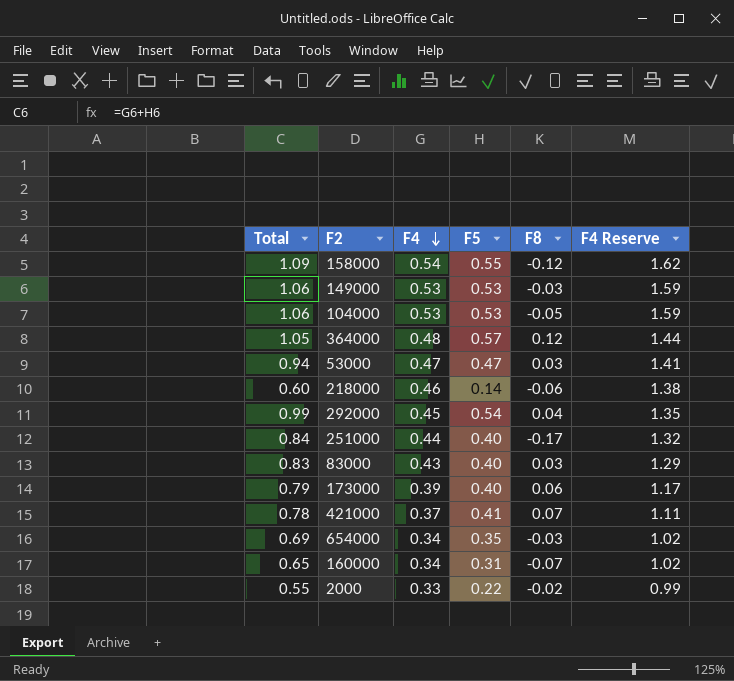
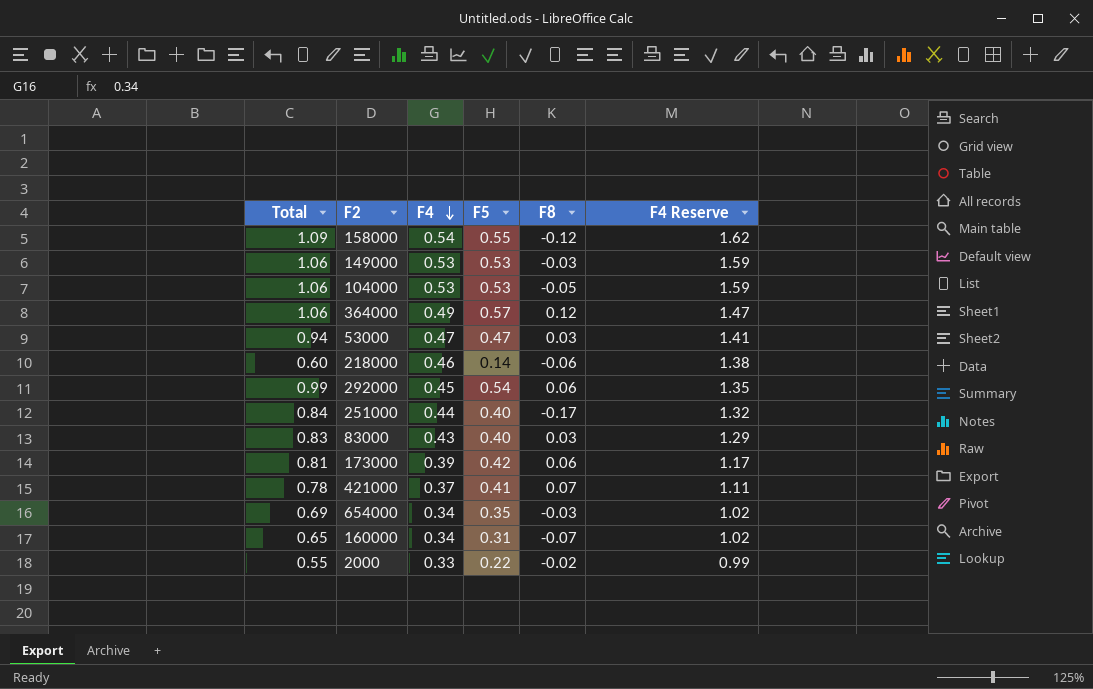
364000 | Total: 1.05 -> 1.06
364000 | F4: 0.48 -> 0.49
364000 | F4 Reserve: 1.44 -> 1.47
292000 | F8: 0.04 -> 0.06
173000 | Total: 0.79 -> 0.81
173000 | F5: 0.40 -> 0.42

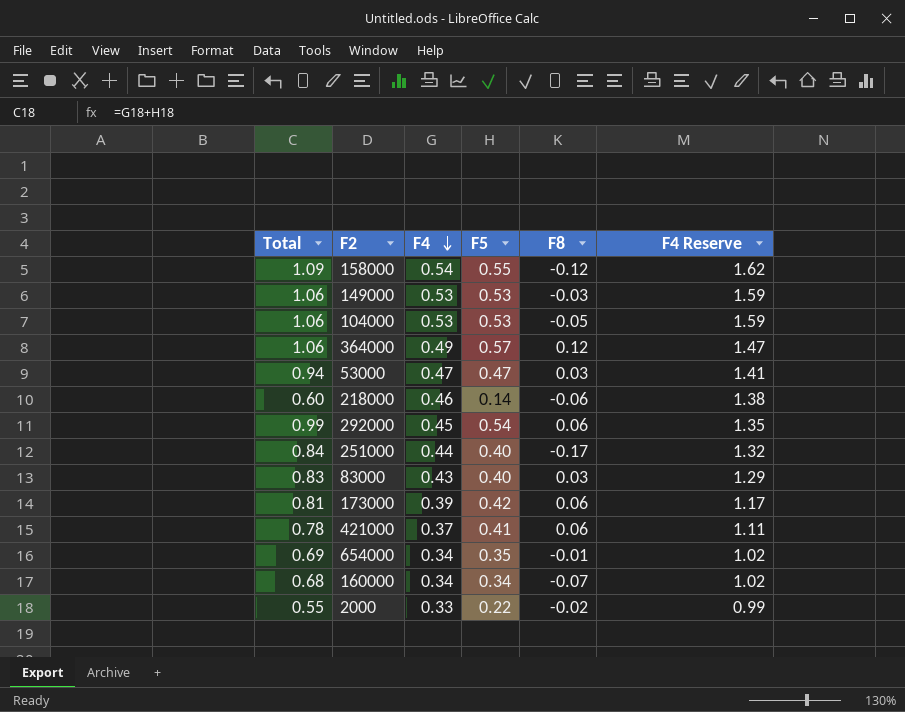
421000 | F8: 0.07 -> 0.06
654000 | F8: -0.03 -> -0.01
160000 | Total: 0.65 -> 0.68
160000 | F5: 0.31 -> 0.34

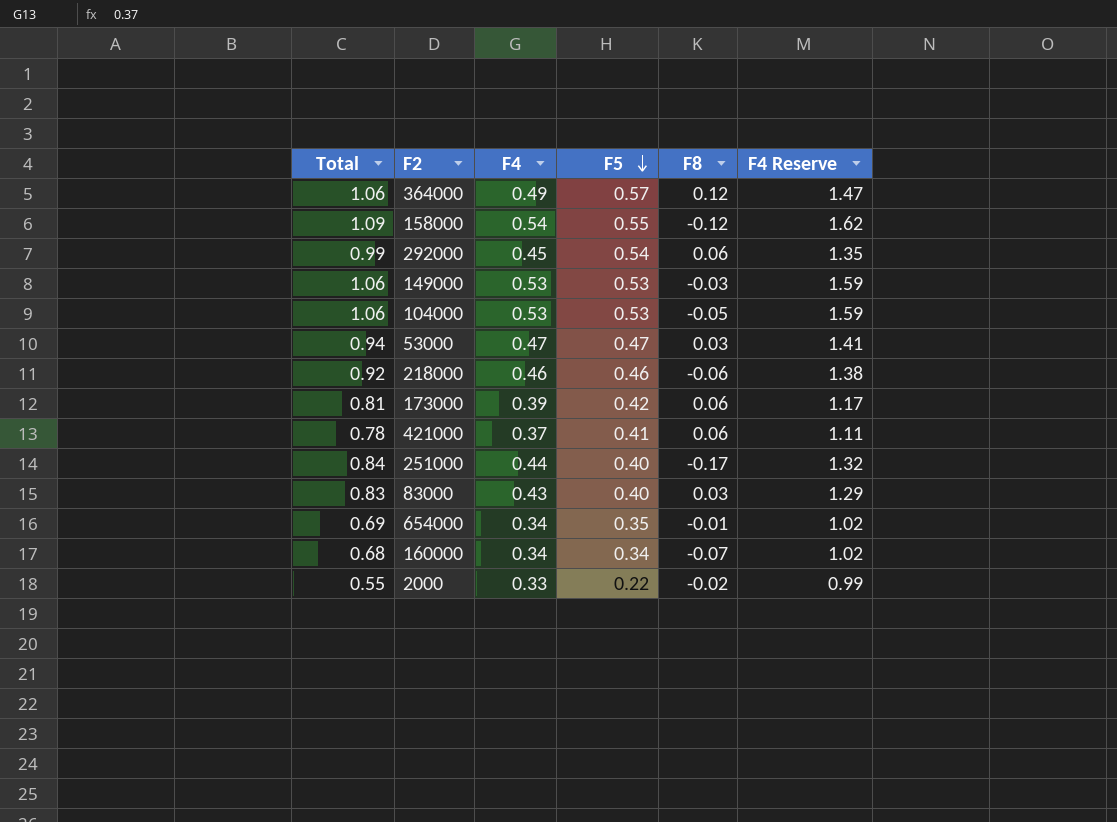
row order: F4 descending -> F5 descending
218000 | Total: 0.60 -> 0.92
218000 | F5: 0.14 -> 0.46

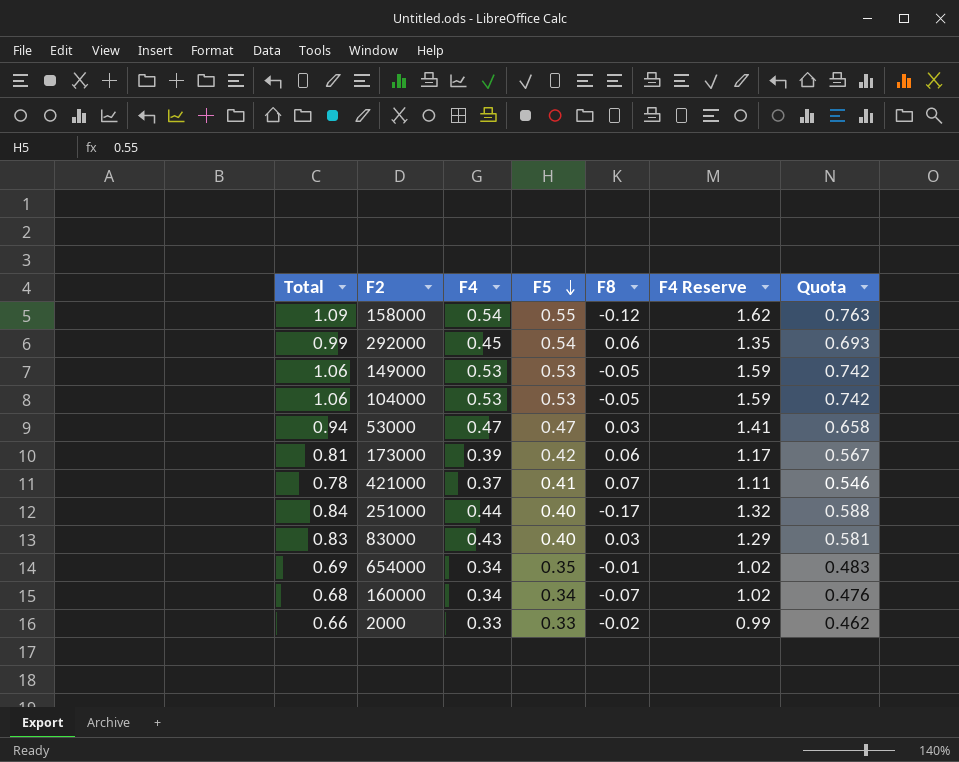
column Quota | formula: none -> [Total] * 0.7
row 364000: 1.06 | 0.49 | 0.57 | 0.12 | 1.47 -> none
row 218000: 0.92 | 0.46 | 0.46 | -0.06 | 1.38 -> none
149000 | F8: -0.03 -> -0.05
421000 | F8: 0.06 -> 0.07
2000 | Total: 0.55 -> 0.66
2000 | F5: 0.22 -> 0.33

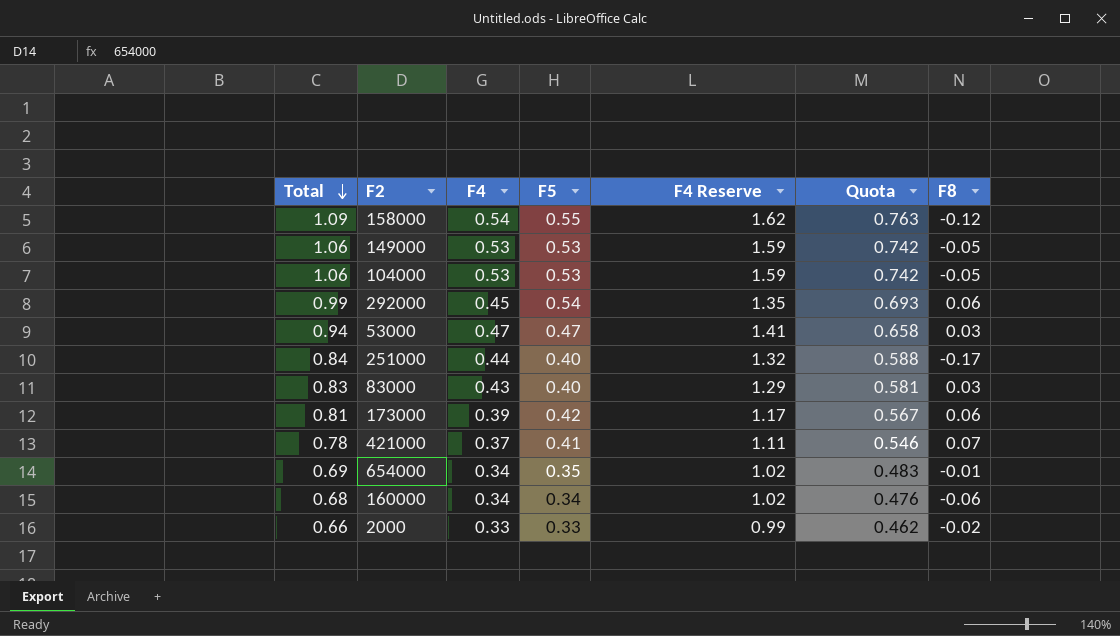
row order: F5 descending -> Total descending
column F8 | position: 5 -> 7
160000 | F8: -0.07 -> -0.06

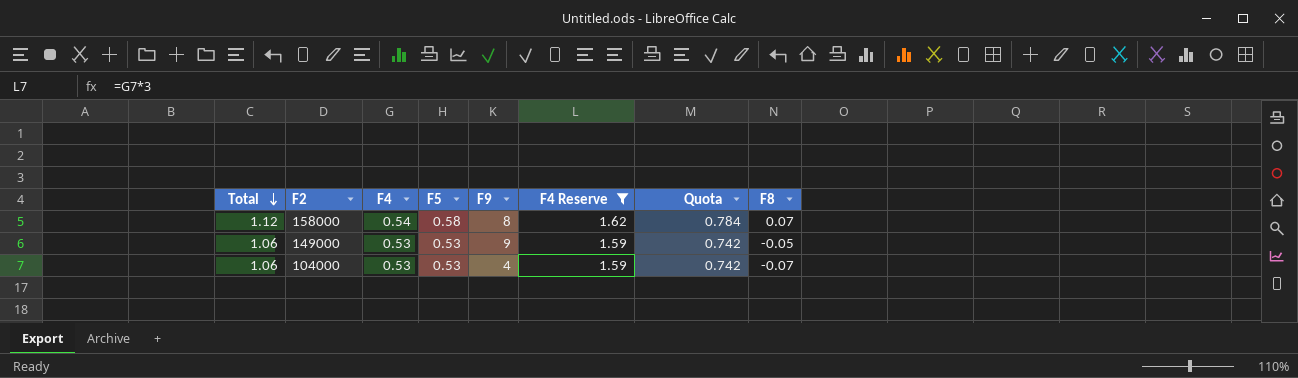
filter: none -> F4 Reserve >= 1.59
column F9 | position: none -> 5
158000 | Total: 1.09 -> 1.12
158000 | F5: 0.55 -> 0.58
158000 | Quota: 0.763 -> 0.784
158000 | F8: -0.12 -> 0.07
104000 | F8: -0.05 -> -0.07

